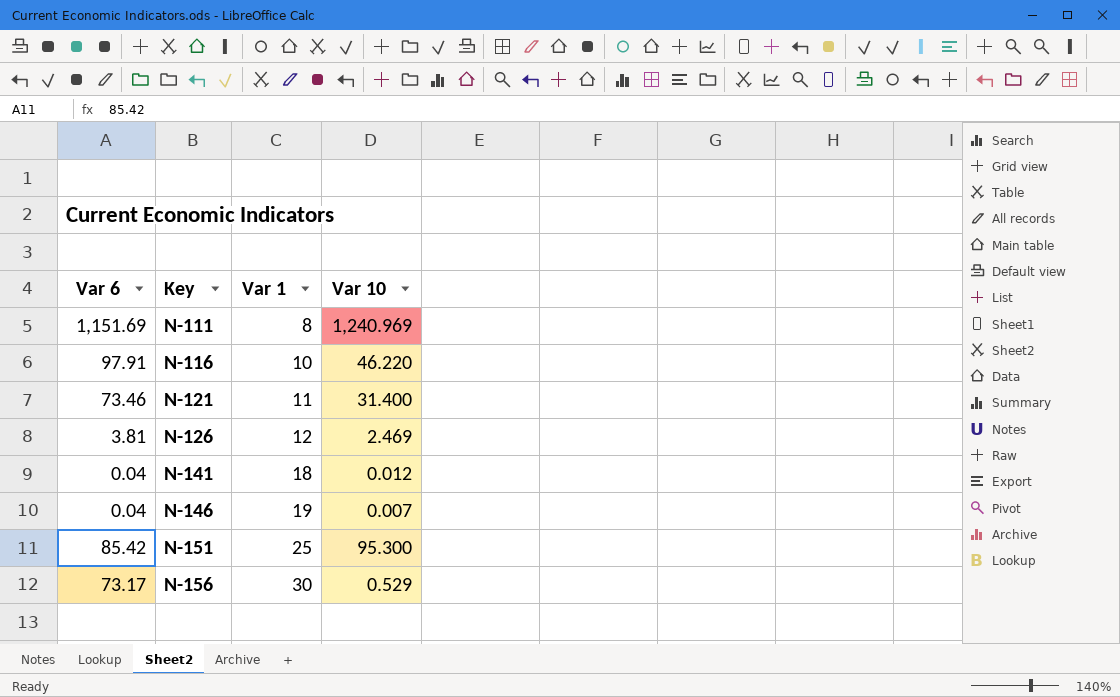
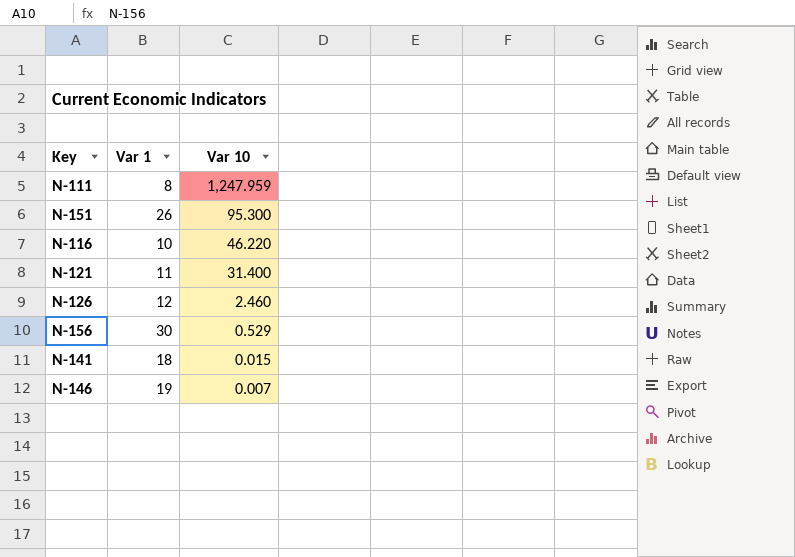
row order: Key ascending -> Var 10 descending
column Var 6 | position: 1 -> none
N-111 | Var 10: 1,240.969 -> 1,247.959
N-151 | Var 1: 25 -> 26
N-126 | Var 10: 2.469 -> 2.460
N-141 | Var 10: 0.012 -> 0.015

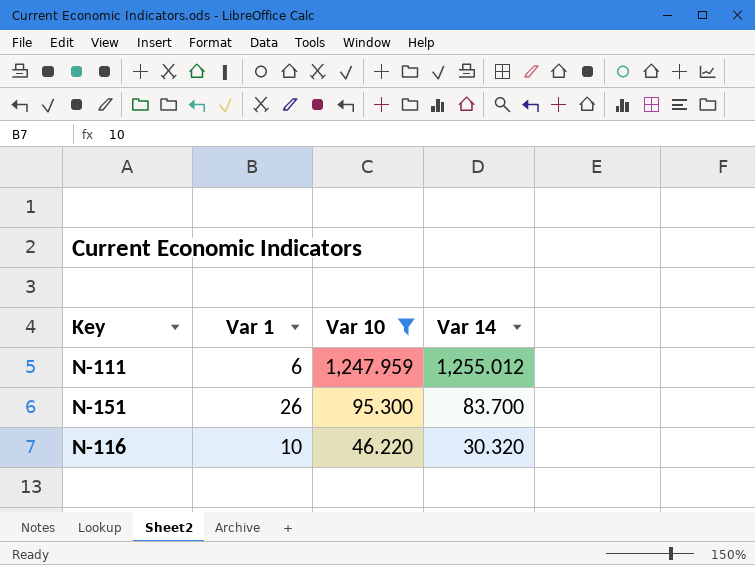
filter: none -> Var 10 >= 46.220
column Var 14 | position: none -> 4
N-111 | Var 1: 8 -> 6

